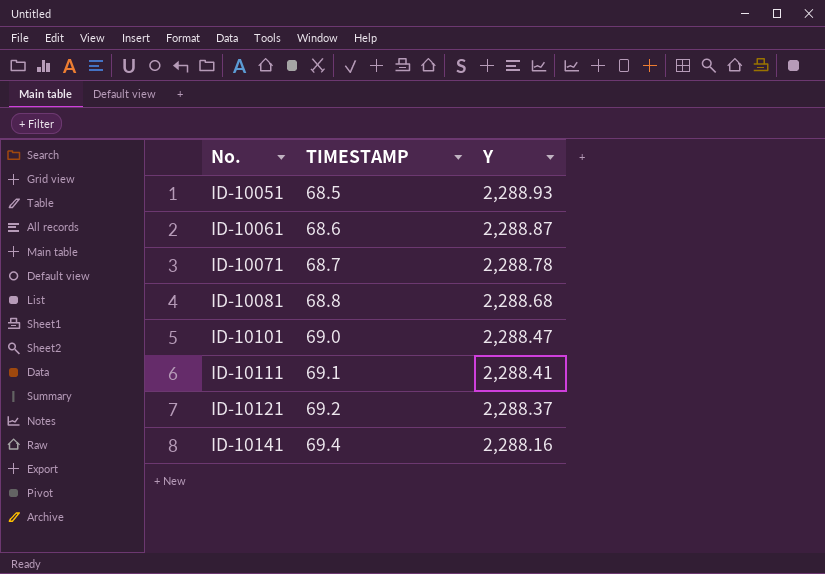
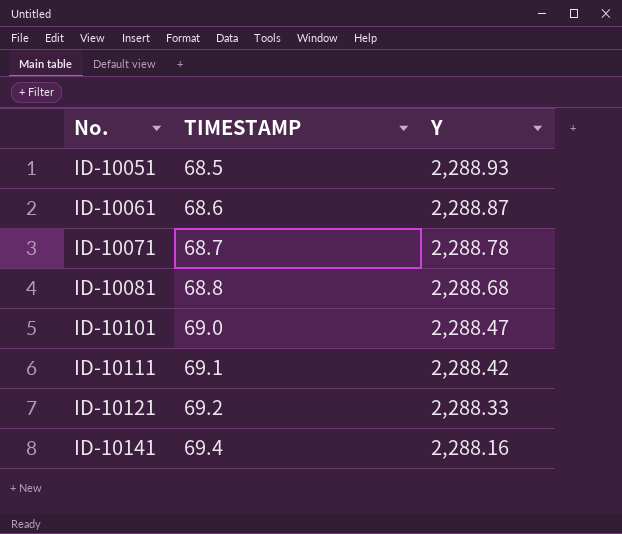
ID-10111 | Y: 2,288.41 -> 2,288.42
ID-10121 | Y: 2,288.37 -> 2,288.33

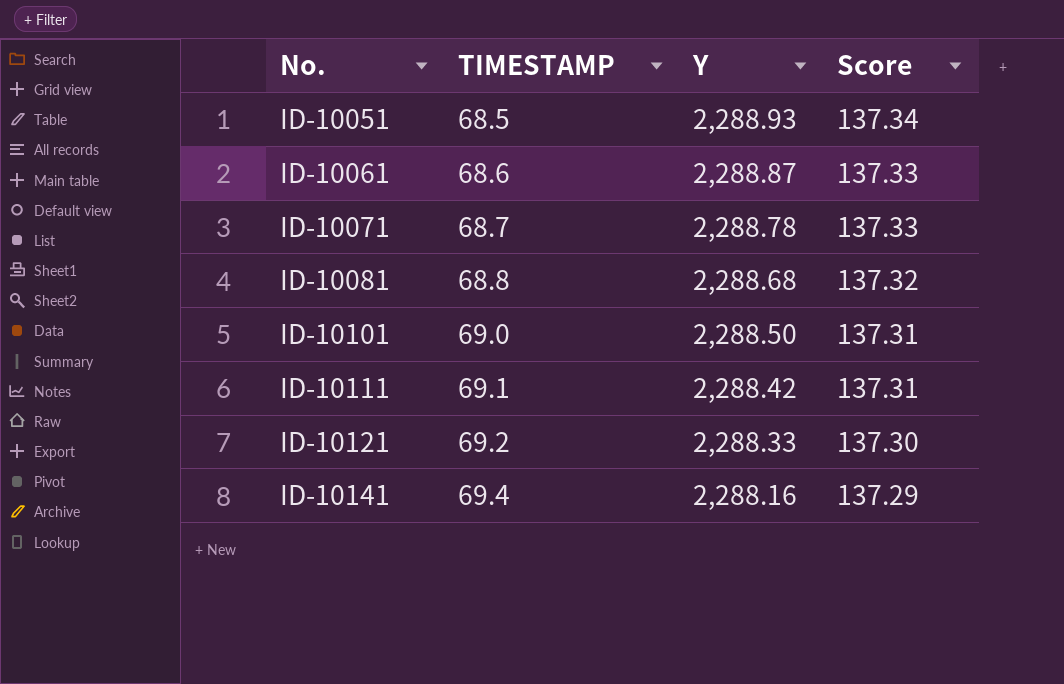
column Score | formula: none -> [Y] * 0.06
ID-10101 | Y: 2,288.47 -> 2,288.50

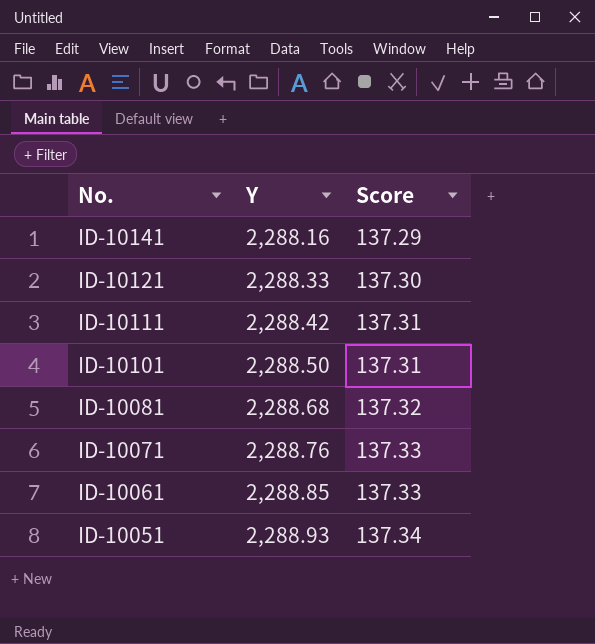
row order: No. ascending -> No. descending
column TIMESTAMP | position: 2 -> none
ID-10071 | Y: 2,288.78 -> 2,288.76
ID-10061 | Y: 2,288.87 -> 2,288.85

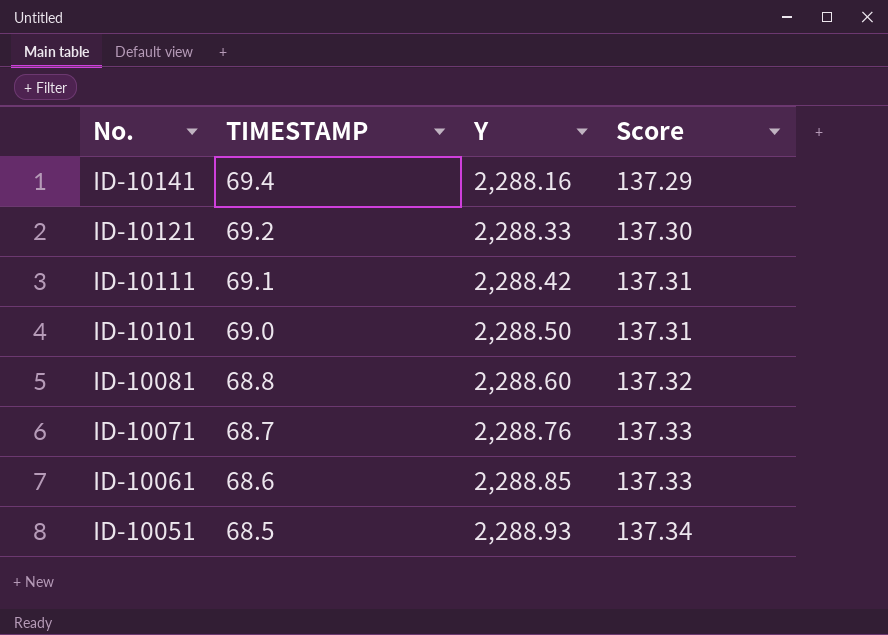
column TIMESTAMP | position: none -> 2
ID-10081 | Y: 2,288.68 -> 2,288.60

